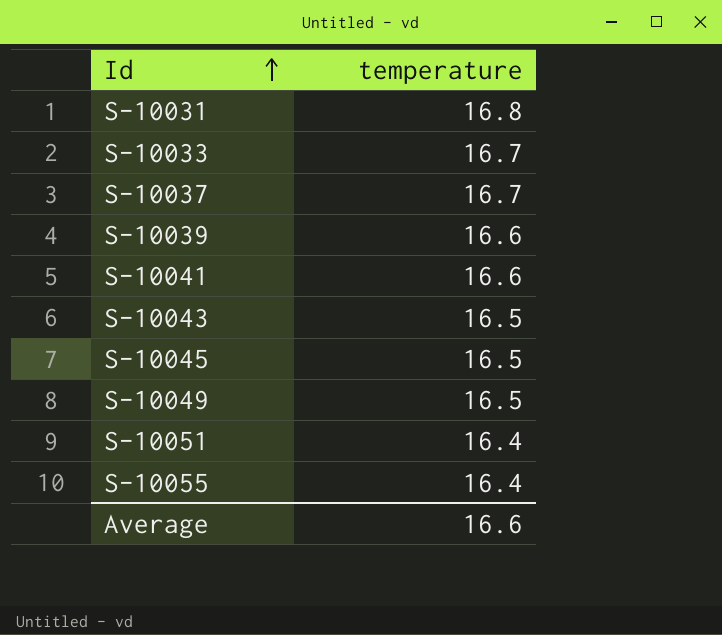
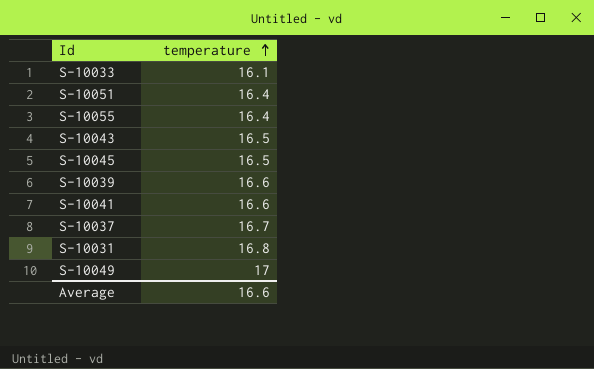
row order: Id ascending -> temperature ascending
S-10033 | temperature: 16.7 -> 16.1
S-10049 | temperature: 16.5 -> 17

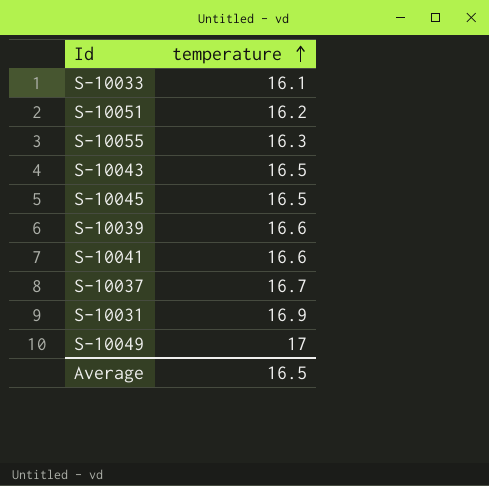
S-10051 | temperature: 16.4 -> 16.2
S-10055 | temperature: 16.4 -> 16.3
S-10031 | temperature: 16.8 -> 16.9
Average | temperature: 16.6 -> 16.5

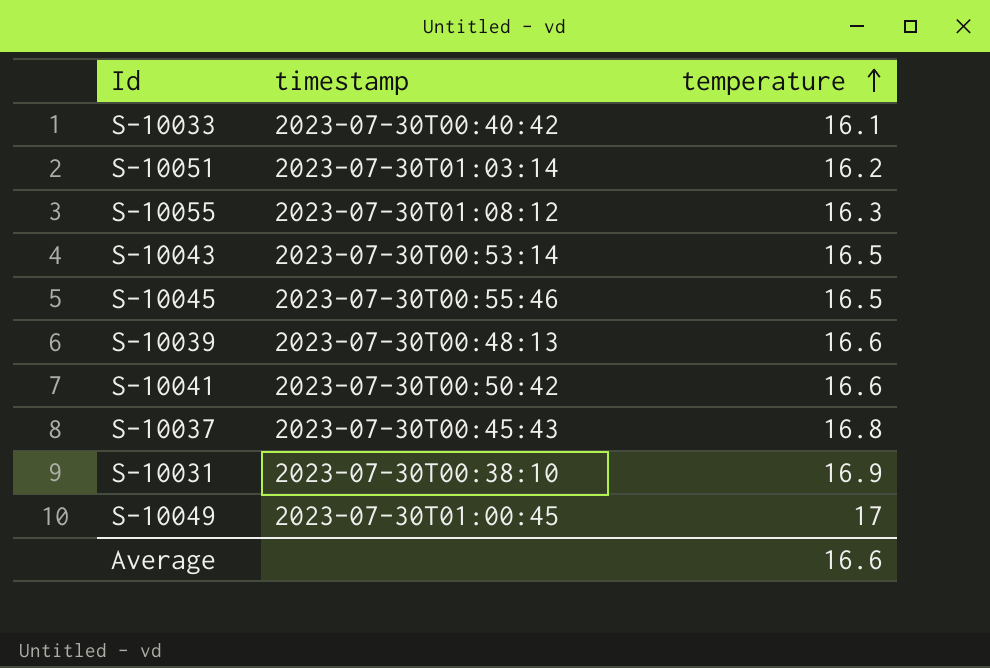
column timestamp | position: none -> 2
S-10037 | temperature: 16.7 -> 16.8
Average | temperature: 16.5 -> 16.6

